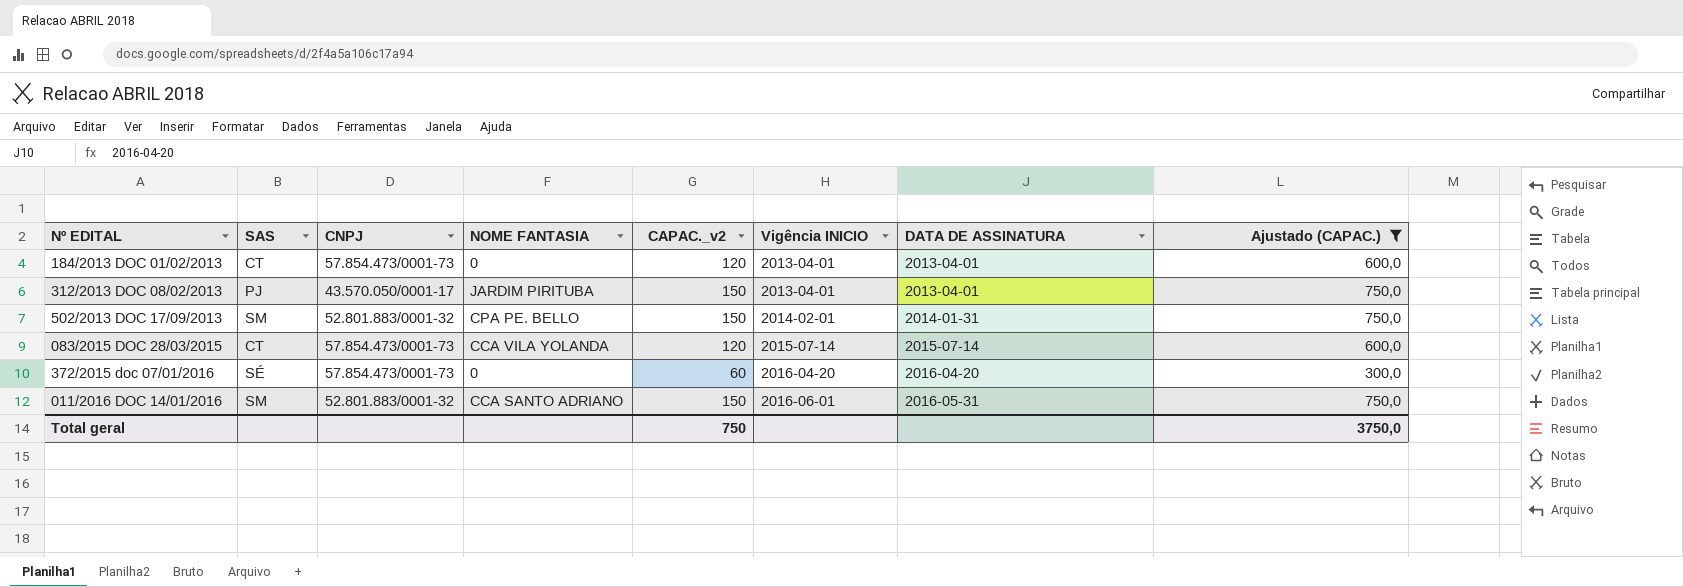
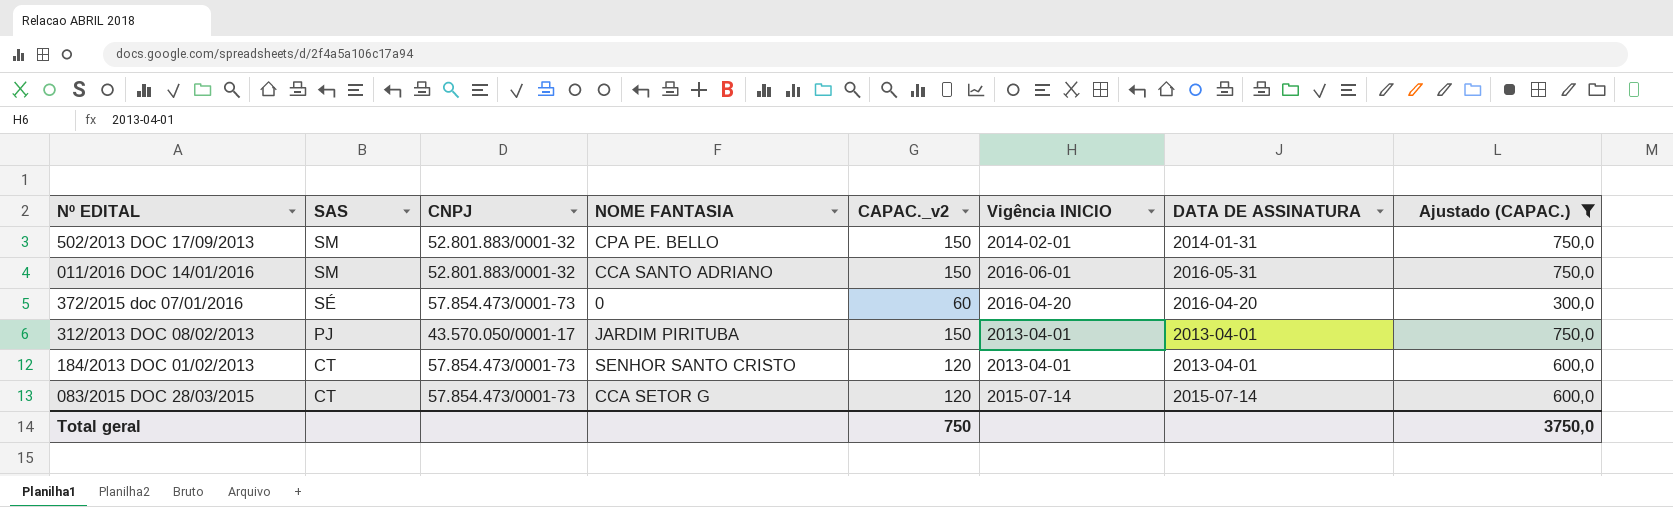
row order: Vigência INICIO ascending -> SAS descending
184/2013 DOC 01/02/2013 | NOME FANTASIA: 0 -> SENHOR SANTO CRISTO
083/2015 DOC 28/03/2015 | NOME FANTASIA: CCA VILA YOLANDA -> CCA SETOR G

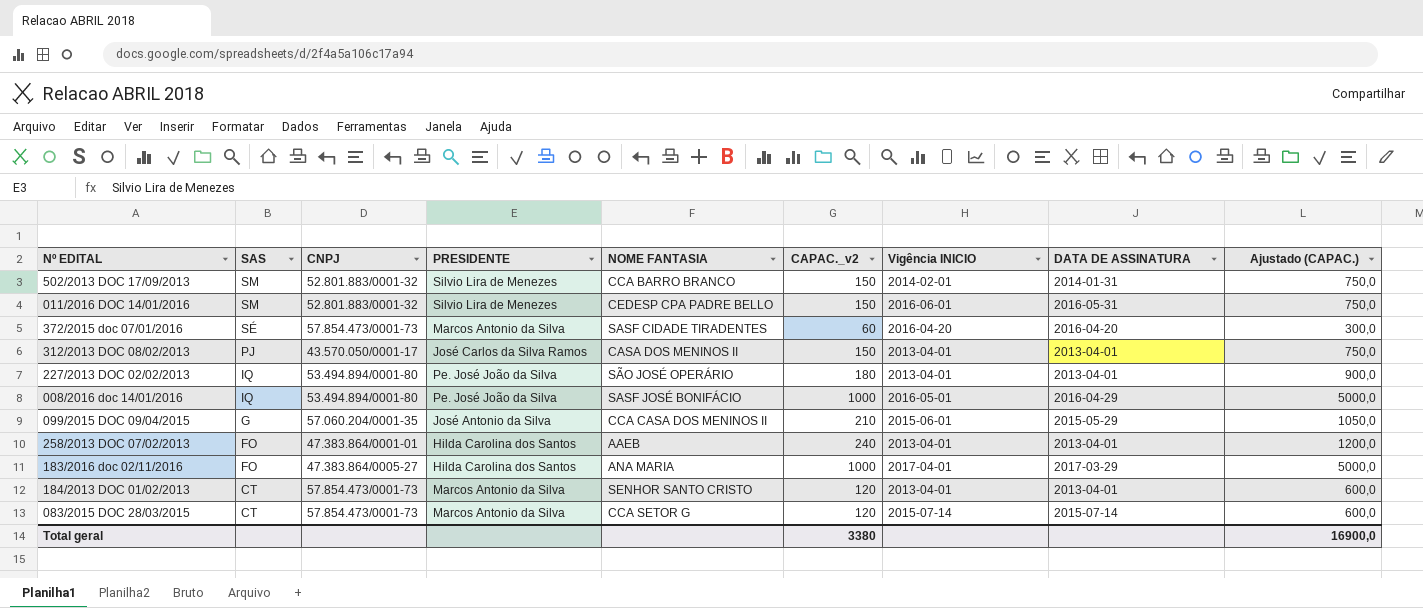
filter: Ajustado (CAPAC.) <= 750,0 -> none
column PRESIDENTE | position: none -> 4
502/2013 DOC 17/09/2013 | NOME FANTASIA: CPA PE. BELLO -> CCA BARRO BRANCO
011/2016 DOC 14/01/2016 | NOME FANTASIA: CCA SANTO ADRIANO -> CEDESP CPA PADRE BELLO
372/2015 doc 07/01/2016 | NOME FANTASIA: 0 -> SASF CIDADE TIRADENTES
312/2013 DOC 08/02/2013 | NOME FANTASIA: JARDIM PIRITUBA -> CASA DOS MENINOS II
Total geral | CAPAC._v2: 750 -> 3380
Total geral | Ajustado (CAPAC.): 3750,0 -> 16900,0

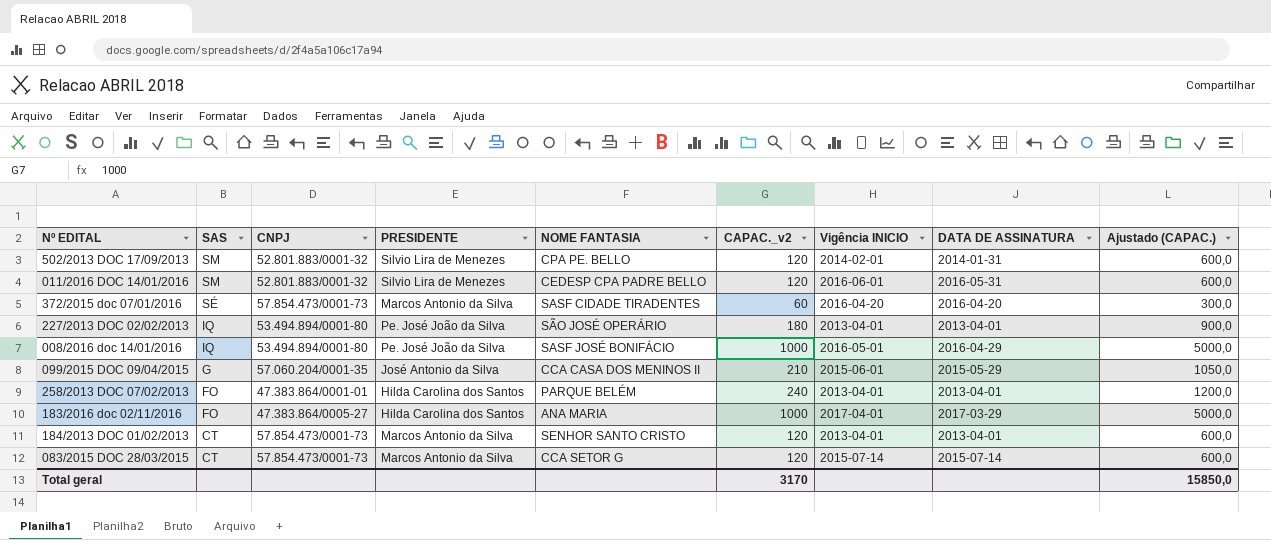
row 312/2013 DOC 08/02/2013: PJ | 43.570.050/0001-17 | José Carlos da Silva Ramos | CASA DOS MENINOS II | 150 | 2013-04-01 | 2013-04-01 | 750,0 -> none
502/2013 DOC 17/09/2013 | NOME FANTASIA: CCA BARRO BRANCO -> CPA PE. BELLO
502/2013 DOC 17/09/2013 | CAPAC._v2: 150 -> 120
502/2013 DOC 17/09/2013 | Ajustado (CAPAC.): 750,0 -> 600,0
011/2016 DOC 14/01/2016 | CAPAC._v2: 150 -> 120
011/2016 DOC 14/01/2016 | Ajustado (CAPAC.): 750,0 -> 600,0
258/2013 DOC 07/02/2013 | NOME FANTASIA: AAEB -> PARQUE BELÉM
Total geral | CAPAC._v2: 3380 -> 3170
Total geral | Ajustado (CAPAC.): 16900,0 -> 15850,0

